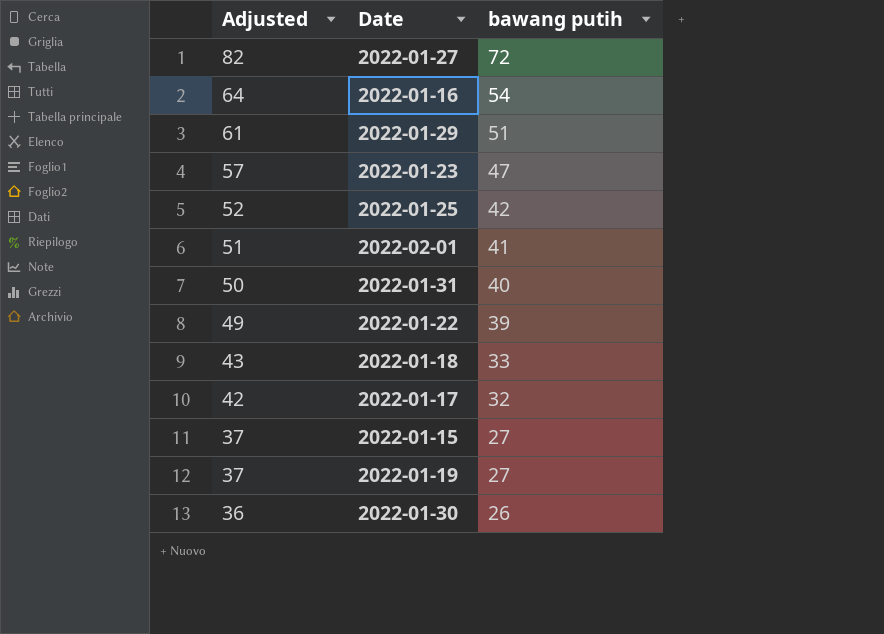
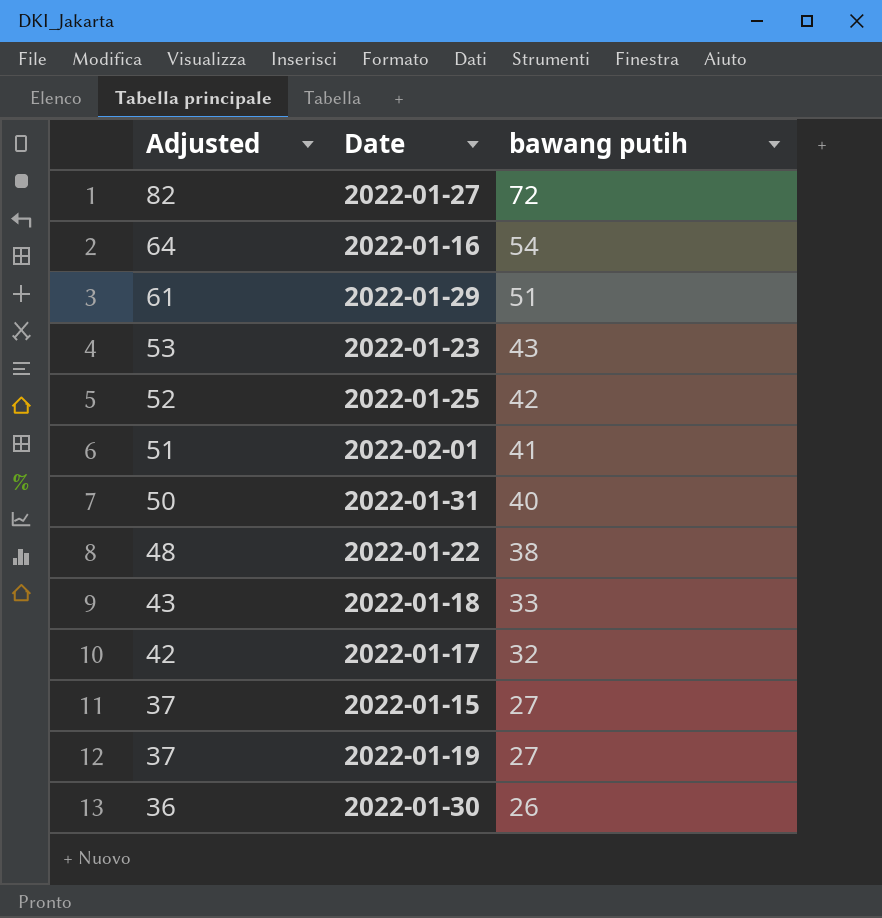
2022-01-23 | Adjusted: 57 -> 53
2022-01-23 | bawang putih: 47 -> 43
2022-01-22 | Adjusted: 49 -> 48
2022-01-22 | bawang putih: 39 -> 38

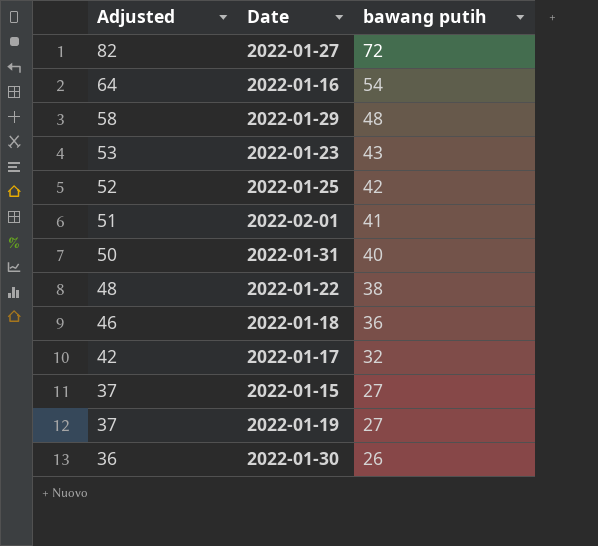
2022-01-29 | Adjusted: 61 -> 58
2022-01-29 | bawang putih: 51 -> 48
2022-01-18 | Adjusted: 43 -> 46
2022-01-18 | bawang putih: 33 -> 36

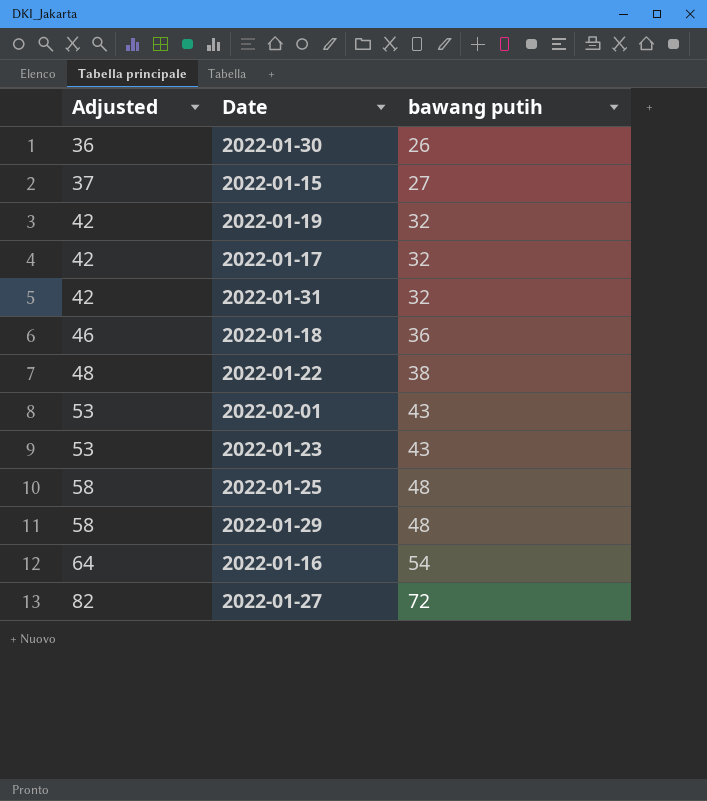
row order: Adjusted descending -> Adjusted ascending
2022-01-19 | Adjusted: 37 -> 42
2022-01-19 | bawang putih: 27 -> 32
2022-01-31 | Adjusted: 50 -> 42
2022-01-31 | bawang putih: 40 -> 32
2022-02-01 | Adjusted: 51 -> 53
2022-02-01 | bawang putih: 41 -> 43
2022-01-25 | Adjusted: 52 -> 58
2022-01-25 | bawang putih: 42 -> 48

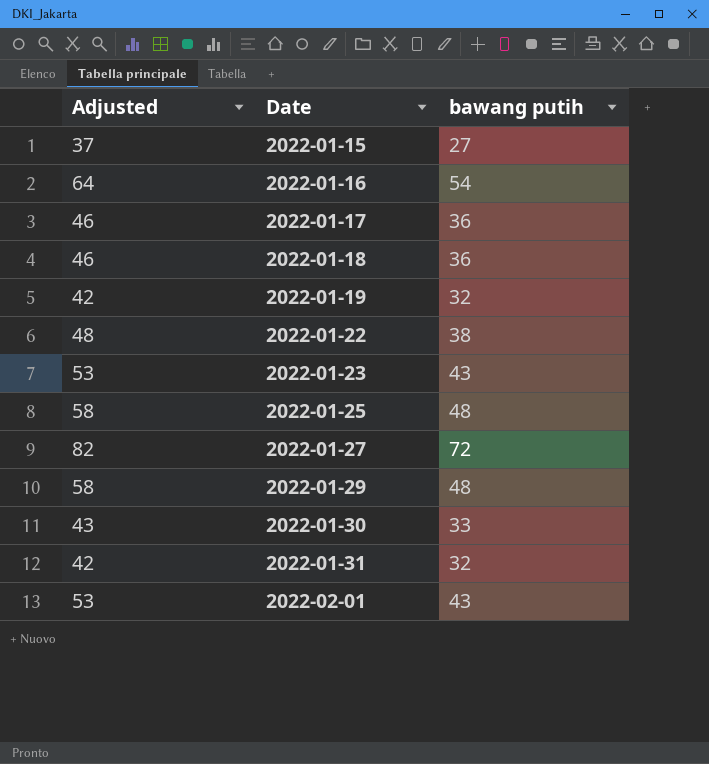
row order: Adjusted ascending -> Date ascending
2022-01-17 | Adjusted: 42 -> 46
2022-01-17 | bawang putih: 32 -> 36
2022-01-30 | Adjusted: 36 -> 43
2022-01-30 | bawang putih: 26 -> 33

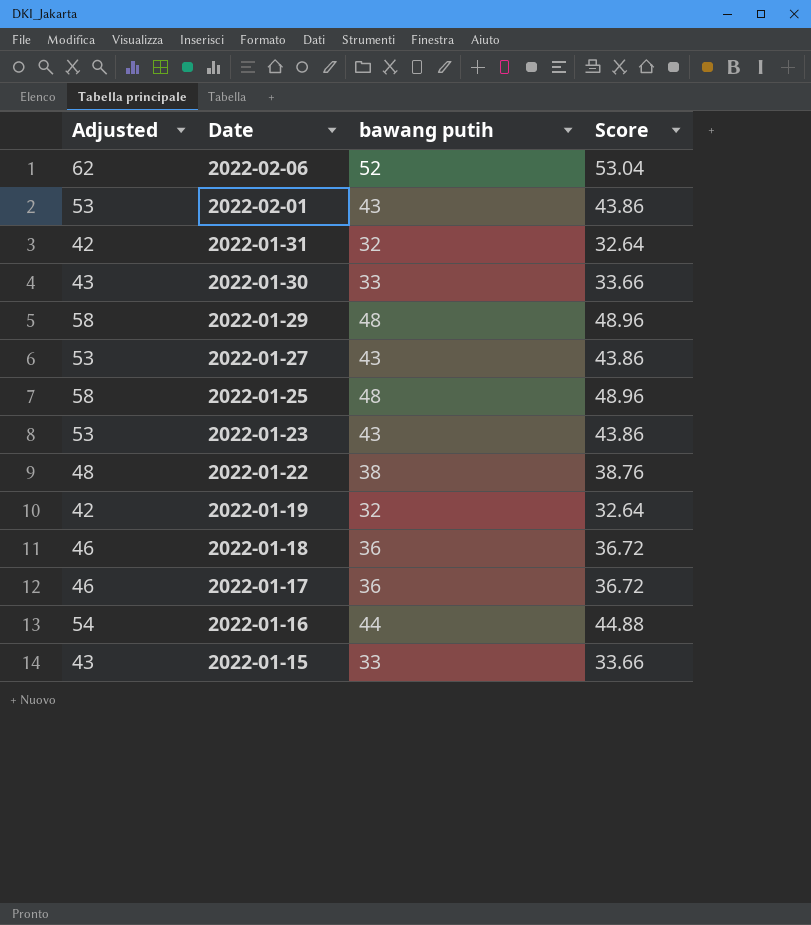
row order: Date ascending -> Date descending
column Score | formula: none -> [bawang putih] * 1.02
row 2022-02-06: none -> 62 | 52 | 53.04
2022-01-27 | Adjusted: 82 -> 53
2022-01-27 | bawang putih: 72 -> 43
2022-01-16 | Adjusted: 64 -> 54
2022-01-16 | bawang putih: 54 -> 44
2022-01-15 | Adjusted: 37 -> 43
2022-01-15 | bawang putih: 27 -> 33

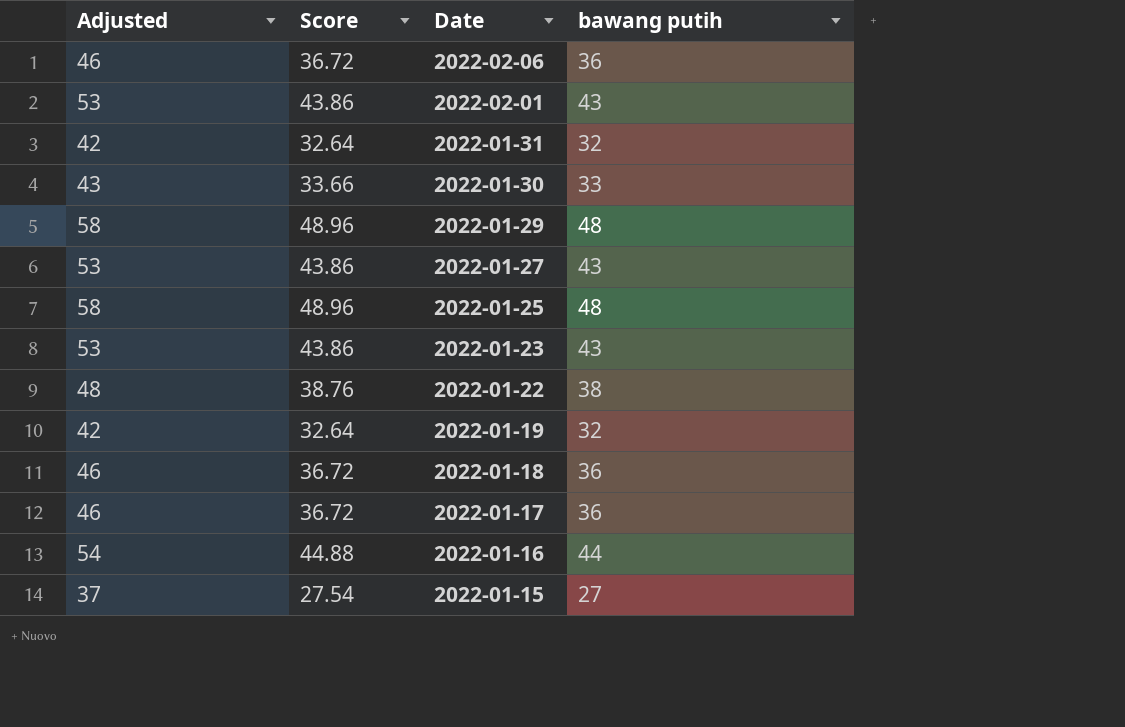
column Score | position: 4 -> 2
2022-02-06 | Adjusted: 62 -> 46
2022-02-06 | Score: 53.04 -> 36.72
2022-02-06 | bawang putih: 52 -> 36
2022-01-15 | Adjusted: 43 -> 37
2022-01-15 | Score: 33.66 -> 27.54
2022-01-15 | bawang putih: 33 -> 27

